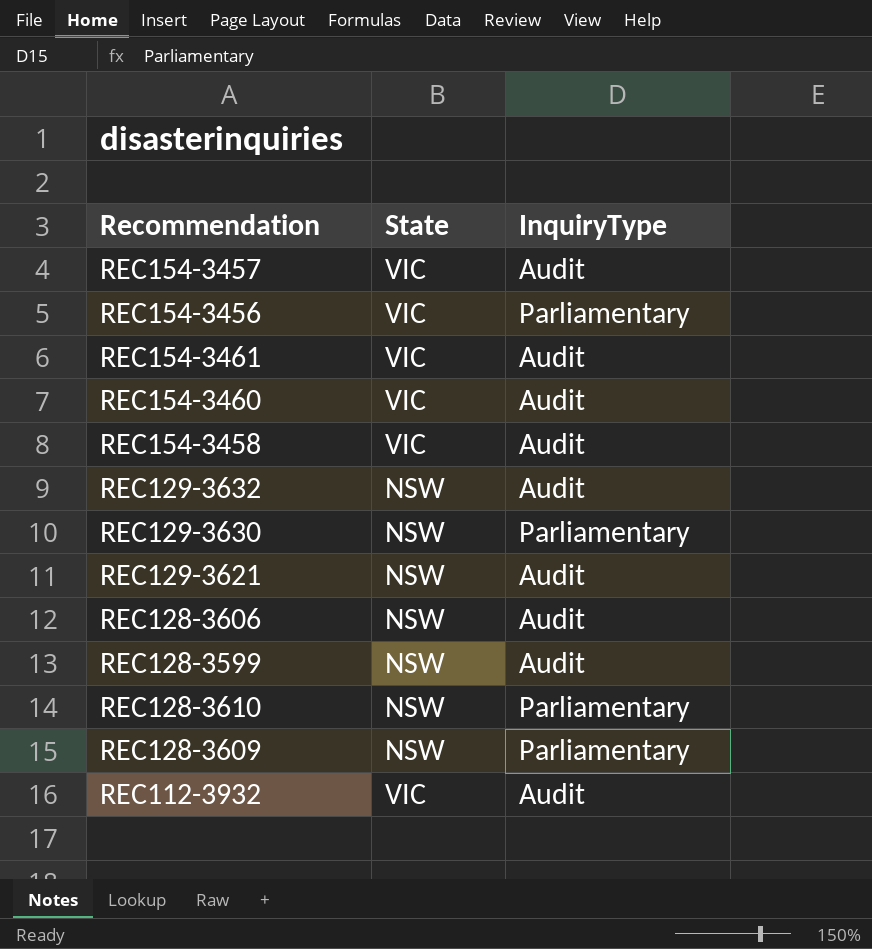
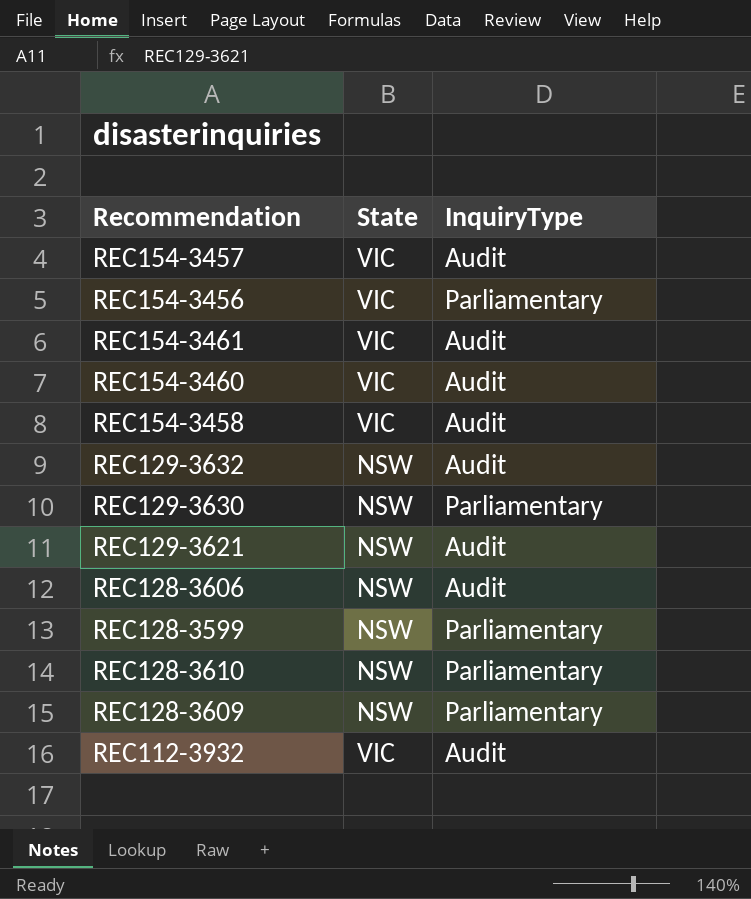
REC128-3599 | InquiryType: Audit -> Parliamentary

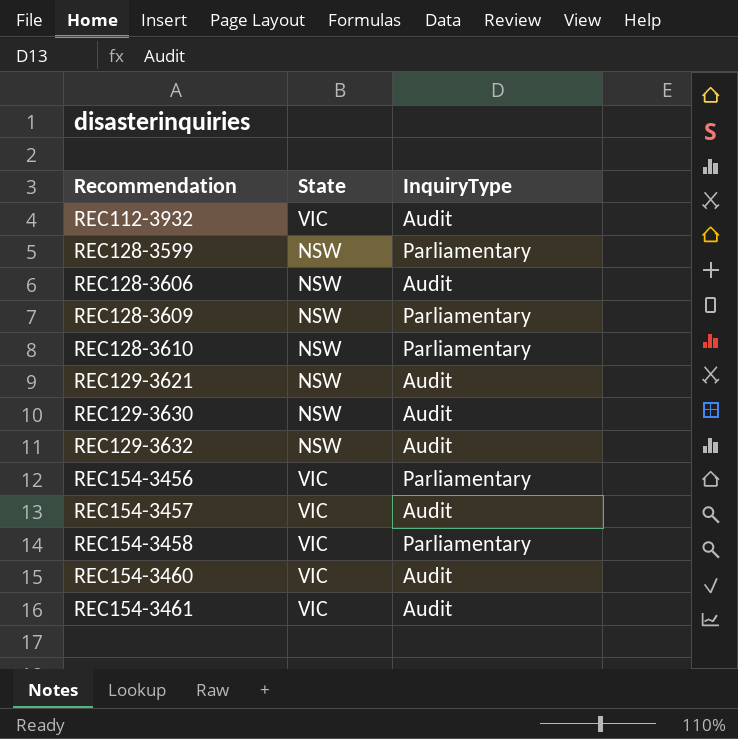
row order: none -> Recommendation ascending
REC129-3630 | InquiryType: Parliamentary -> Audit
REC154-3458 | InquiryType: Audit -> Parliamentary

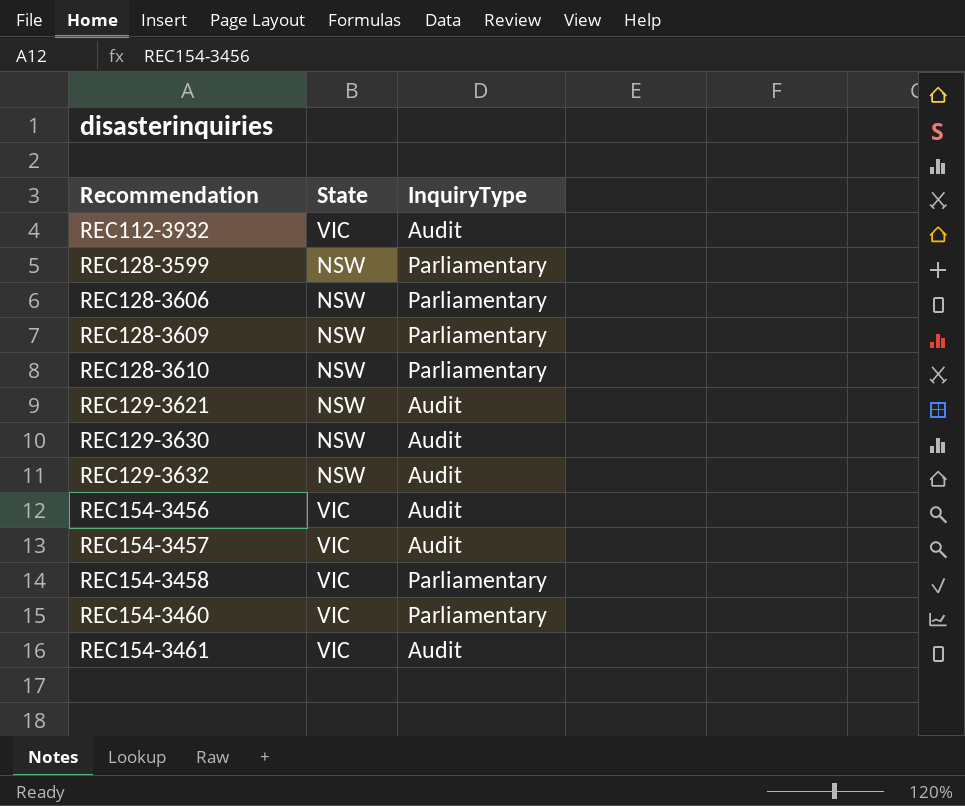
REC128-3606 | InquiryType: Audit -> Parliamentary
REC154-3456 | InquiryType: Parliamentary -> Audit
REC154-3460 | InquiryType: Audit -> Parliamentary

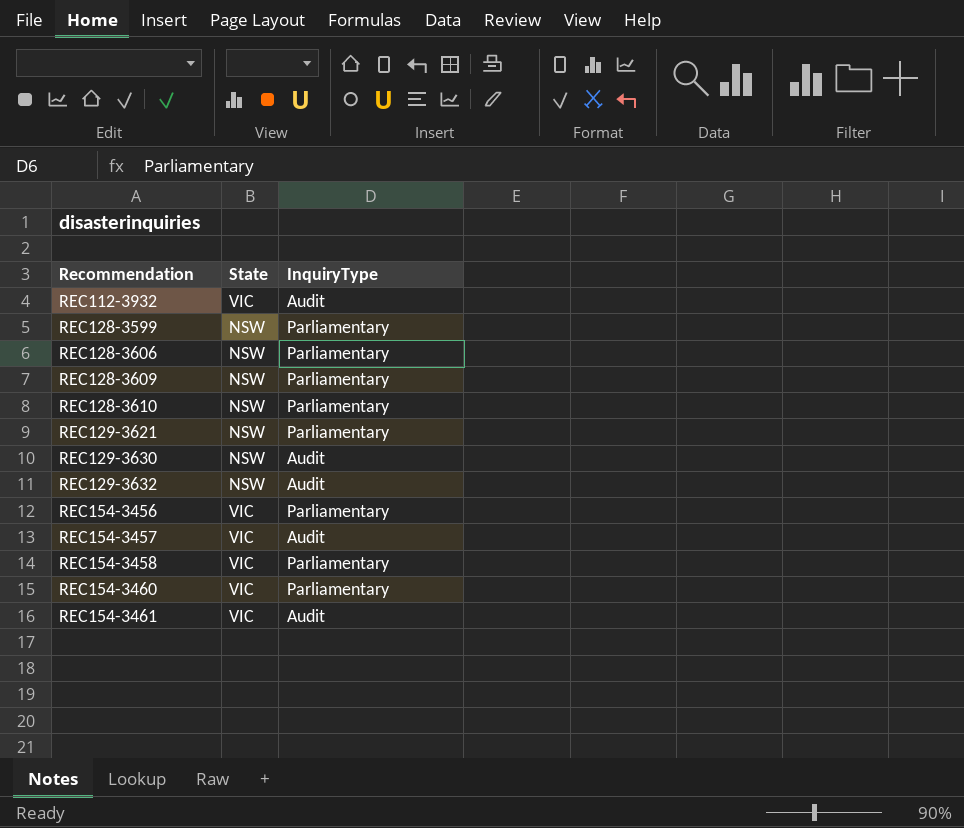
REC129-3621 | InquiryType: Audit -> Parliamentary
REC154-3456 | InquiryType: Audit -> Parliamentary

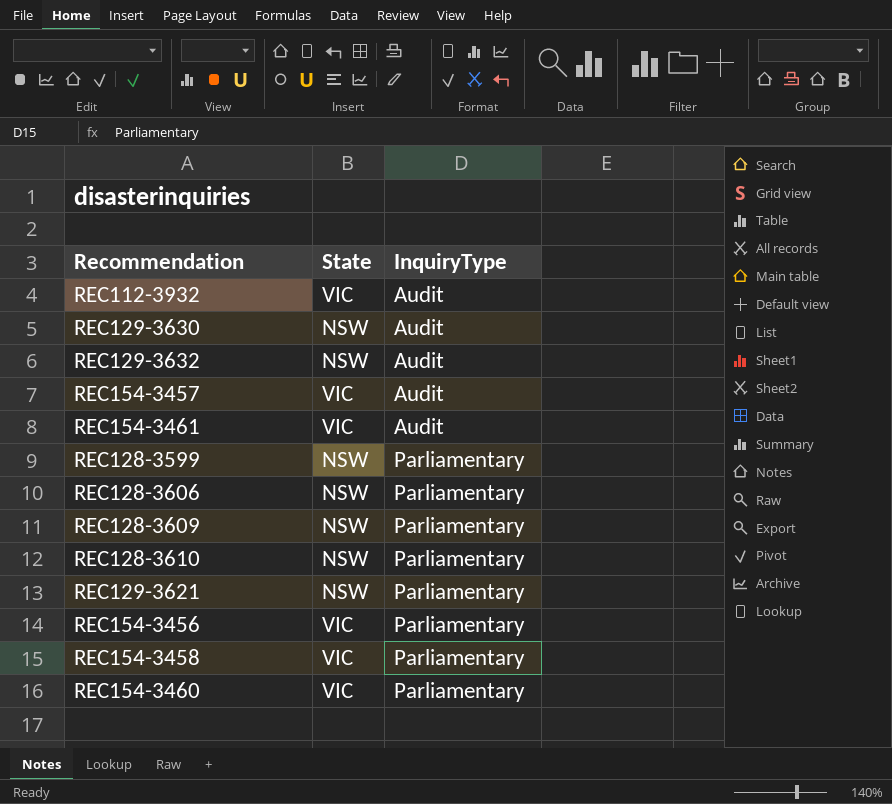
row order: Recommendation ascending -> InquiryType ascending

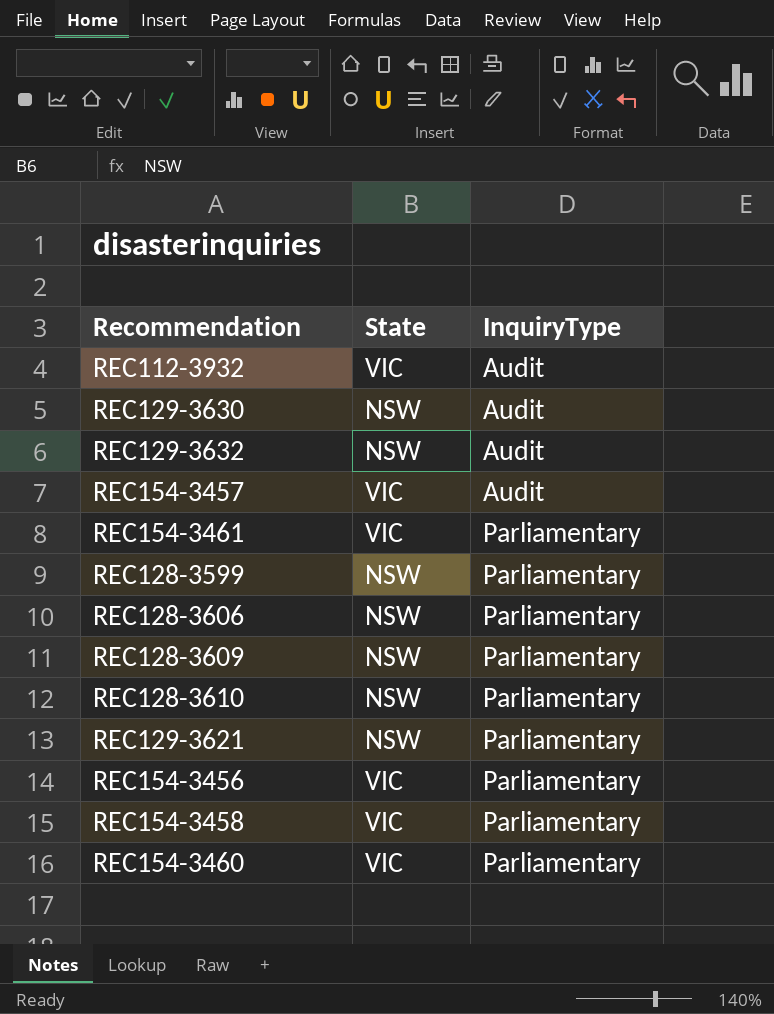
REC154-3461 | InquiryType: Audit -> Parliamentary

